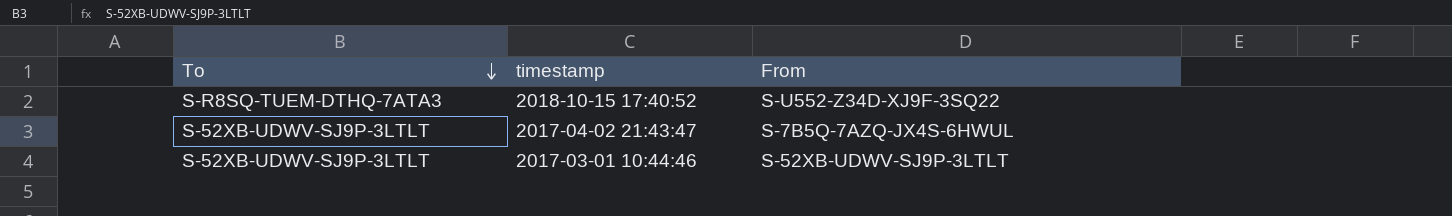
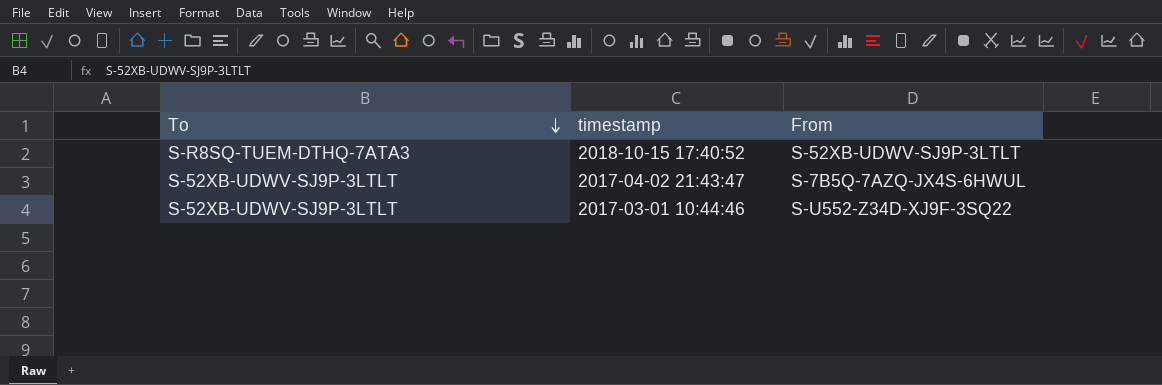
2018-10-15 17:40:52 | From: S-U552-Z34D-XJ9F-3SQ22 -> S-52XB-UDWV-SJ9P-3LTLT
2017-03-01 10:44:46 | From: S-52XB-UDWV-SJ9P-3LTLT -> S-U552-Z34D-XJ9F-3SQ22

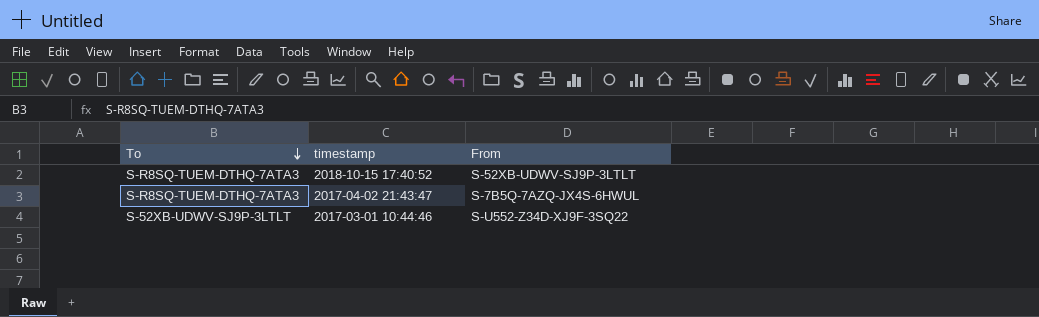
2017-04-02 21:43:47 | To: S-52XB-UDWV-SJ9P-3LTLT -> S-R8SQ-TUEM-DTHQ-7ATA3

